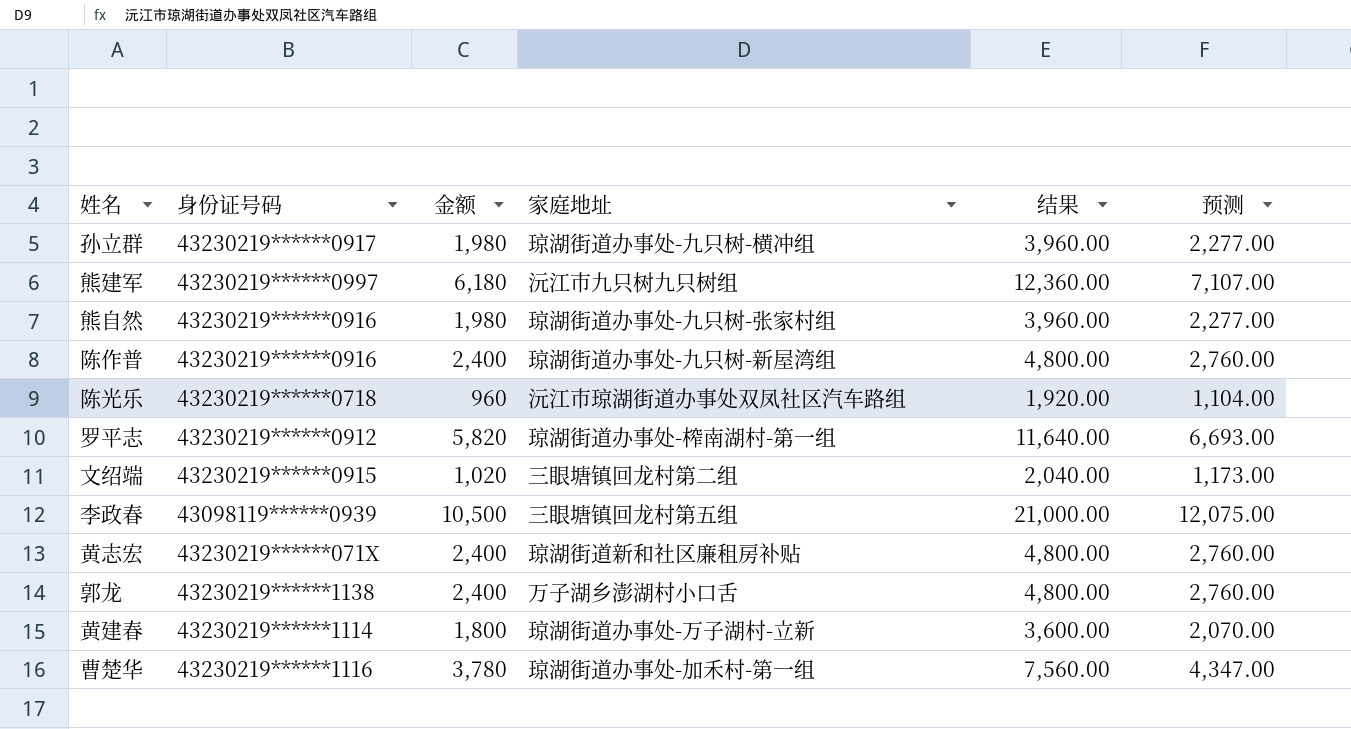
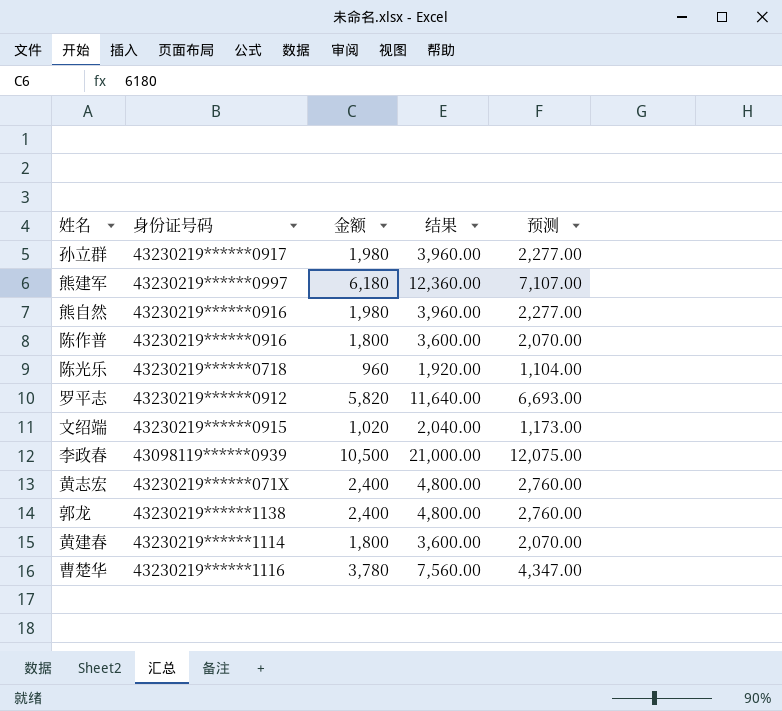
column 家庭地址 | position: 4 -> none
陈作普 | 金额: 2,400 -> 1,800
陈作普 | 结果: 4,800.00 -> 3,600.00
陈作普 | 预测: 2,760.00 -> 2,070.00

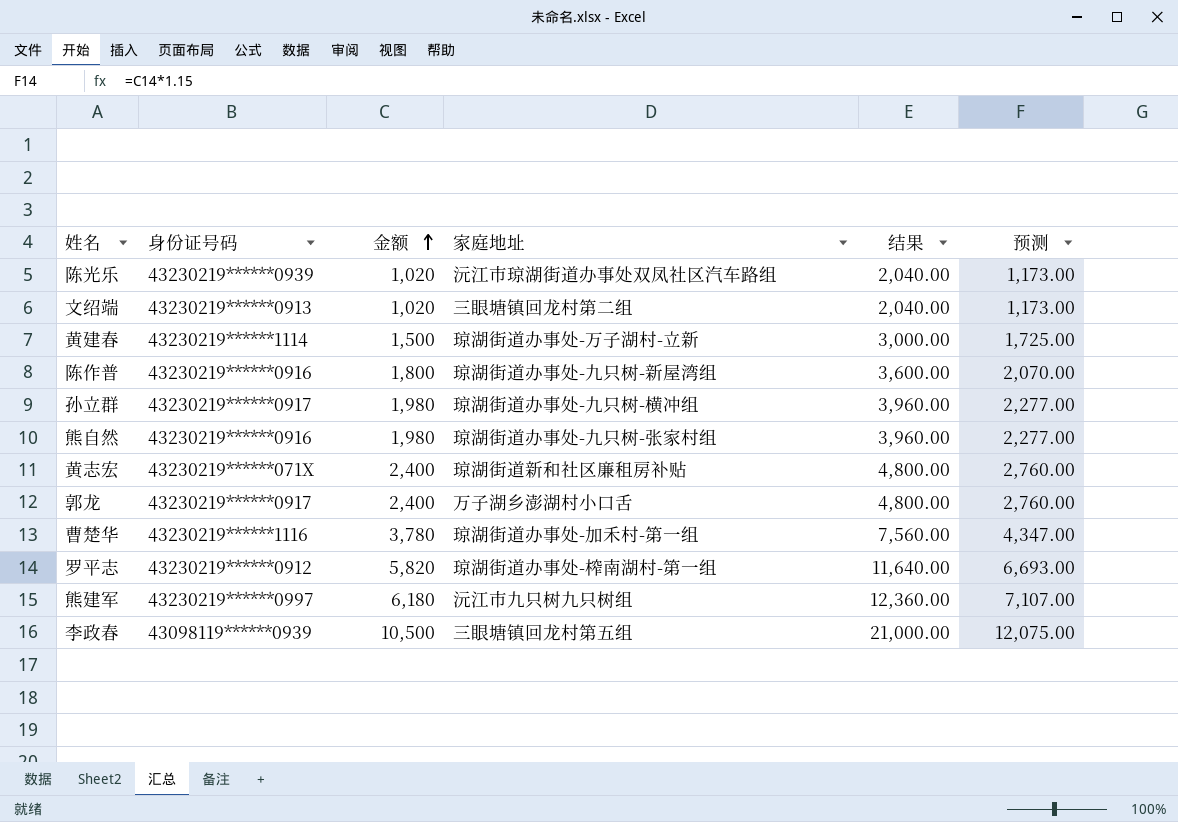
row order: none -> 金额 ascending
column 家庭地址 | position: none -> 4
陈光乐 | 身份证号码: 43230219******0718 -> 43230219******0939
陈光乐 | 金额: 960 -> 1,020
陈光乐 | 结果: 1,920.00 -> 2,040.00
陈光乐 | 预测: 1,104.00 -> 1,173.00
文绍端 | 身份证号码: 43230219******0915 -> 43230219******0913
黄建春 | 金额: 1,800 -> 1,500
黄建春 | 结果: 3,600.00 -> 3,000.00
黄建春 | 预测: 2,070.00 -> 1,725.00
郭龙 | 身份证号码: 43230219******1138 -> 43230219******0917

